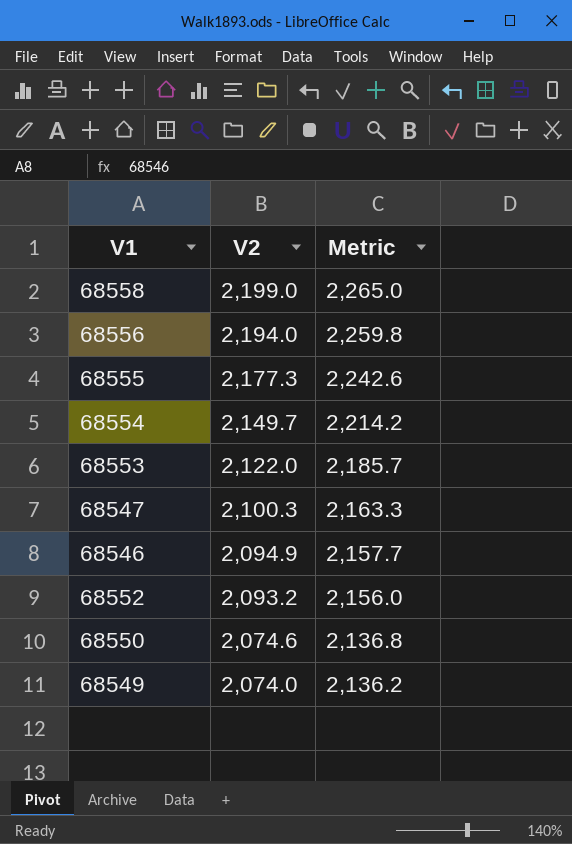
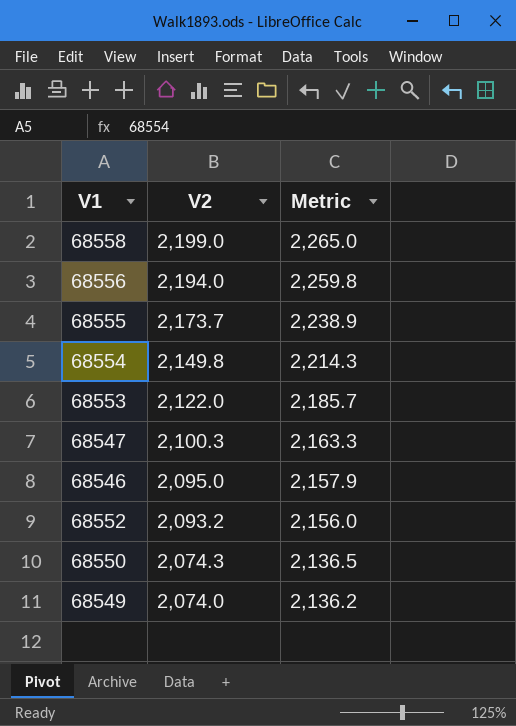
68555 | V2: 2,177.3 -> 2,173.7
68555 | Metric: 2,242.6 -> 2,238.9
68554 | V2: 2,149.7 -> 2,149.8
68554 | Metric: 2,214.2 -> 2,214.3
68546 | V2: 2,094.9 -> 2,095.0
68546 | Metric: 2,157.7 -> 2,157.9
68550 | V2: 2,074.6 -> 2,074.3
68550 | Metric: 2,136.8 -> 2,136.5

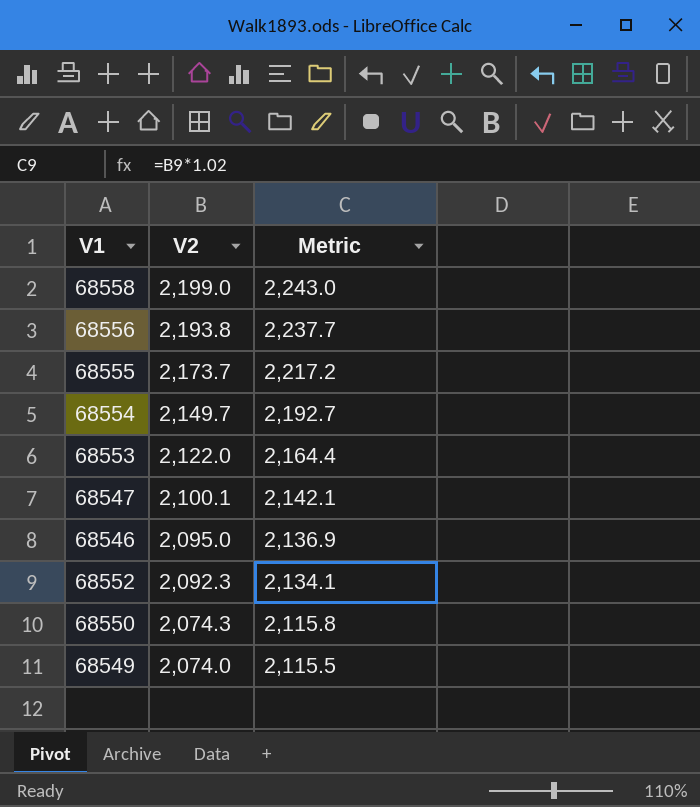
column Metric | formula: [V2] * 1.03 -> [V2] * 1.02
68556 | V2: 2,194.0 -> 2,193.8
68554 | V2: 2,149.8 -> 2,149.7
68547 | V2: 2,100.3 -> 2,100.1
68552 | V2: 2,093.2 -> 2,092.3

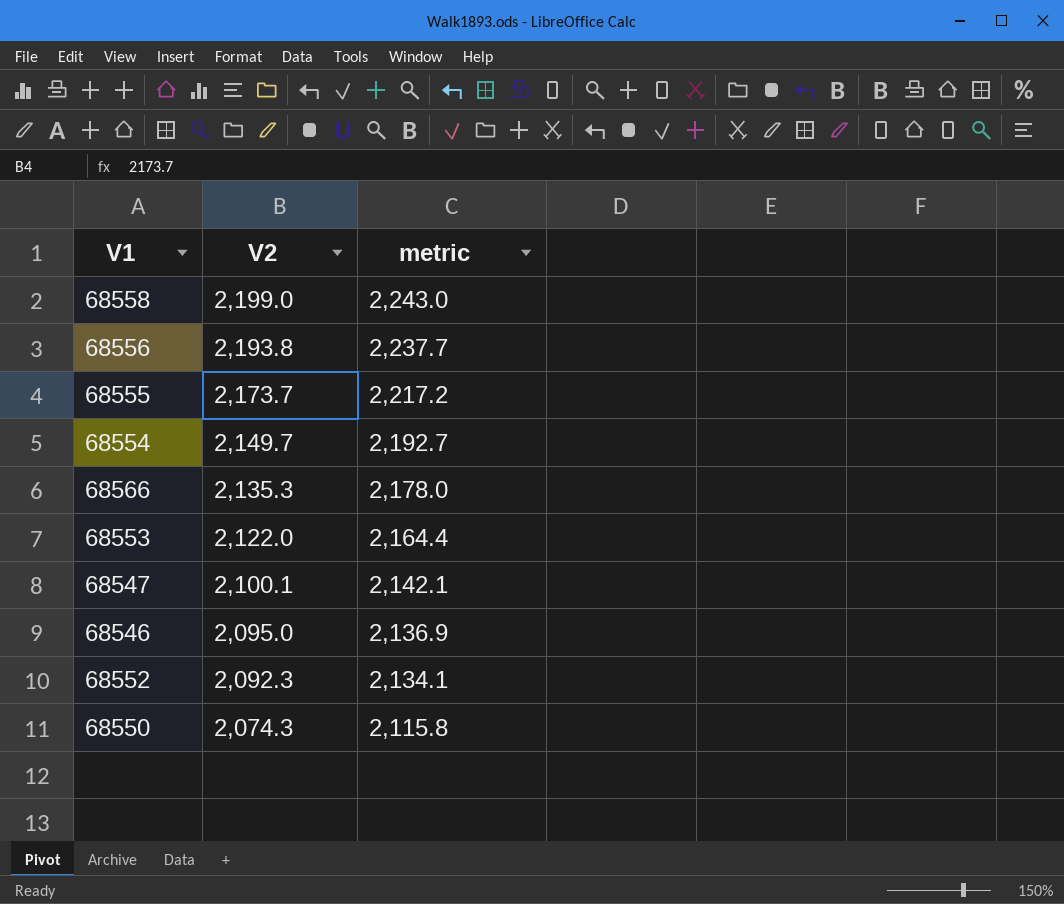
column name: Metric -> metric
row 68549: 2,074.0 | 2,115.5 -> none
row 68566: none -> 2,135.3 | 2,178.0

